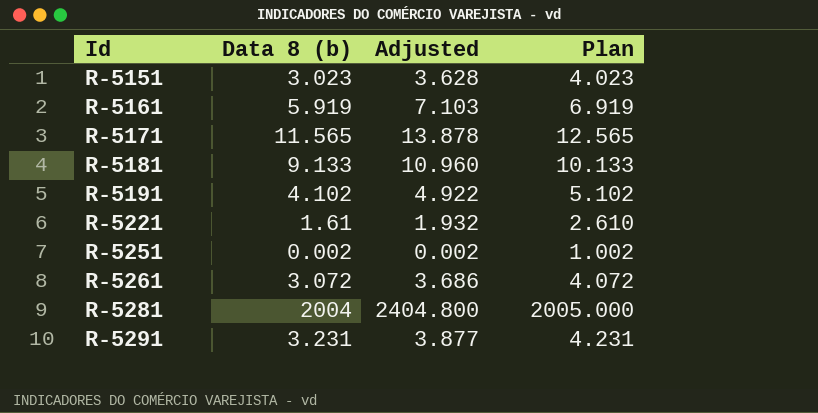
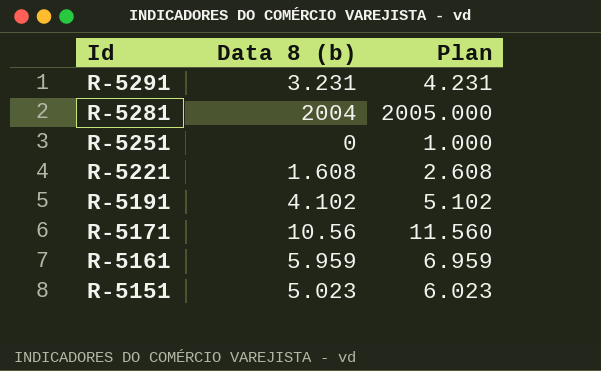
row order: Id ascending -> Id descending
column Adjusted | formula: [Data 8 (b)] * 1.2 -> none
row R-5181: 9.133 | 10.960 | 10.133 -> none
row R-5261: 3.072 | 3.686 | 4.072 -> none
R-5251 | Data 8 (b): 0.002 -> 0
R-5251 | Plan: 1.002 -> 1.000
R-5221 | Data 8 (b): 1.61 -> 1.608
R-5221 | Plan: 2.610 -> 2.608
R-5171 | Data 8 (b): 11.565 -> 10.56
R-5171 | Plan: 12.565 -> 11.560
R-5161 | Data 8 (b): 5.919 -> 5.959
R-5161 | Plan: 6.919 -> 6.959
R-5151 | Data 8 (b): 3.023 -> 5.023
R-5151 | Plan: 4.023 -> 6.023

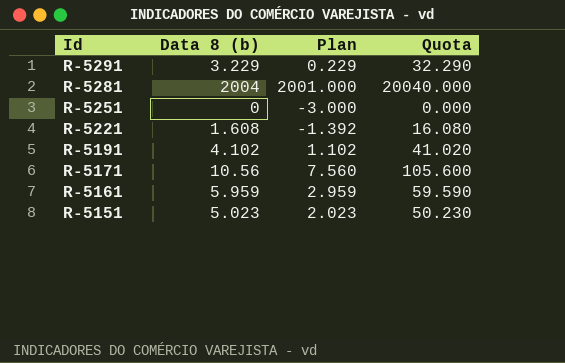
column Plan | formula: [Data 8 (b)] + 1 -> [Data 8 (b)] - 3
column Quota | formula: none -> [Data 8 (b)] * 10
R-5291 | Data 8 (b): 3.231 -> 3.229

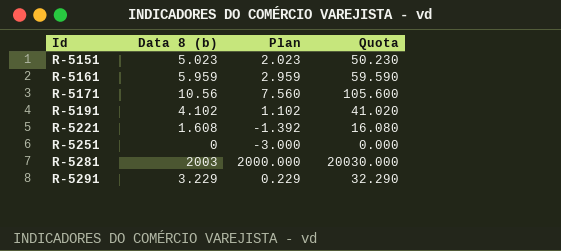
row order: Id descending -> Id ascending
R-5281 | Data 8 (b): 2004 -> 2003
R-5281 | Plan: 2001.000 -> 2000.000
R-5281 | Quota: 20040.000 -> 20030.000

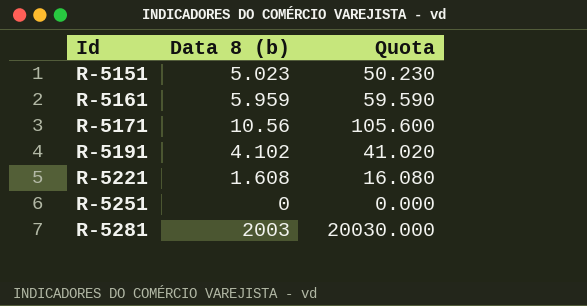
column Plan | formula: [Data 8 (b)] - 3 -> none
row R-5291: 3.229 | 0.229 | 32.290 -> none

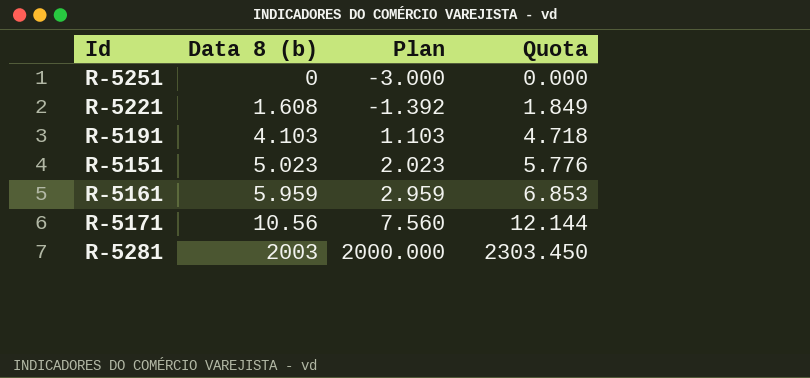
row order: Id ascending -> Data 8 (b) ascending
column Plan | formula: none -> [Data 8 (b)] - 3
column Quota | formula: [Data 8 (b)] * 10 -> [Data 8 (b)] * 1.15
R-5191 | Data 8 (b): 4.102 -> 4.103

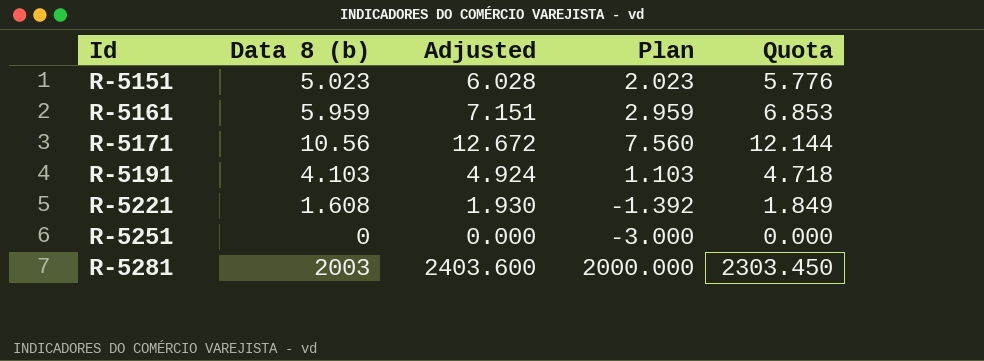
row order: Data 8 (b) ascending -> Id ascending
column Adjusted | formula: none -> [Data 8 (b)] * 1.2

